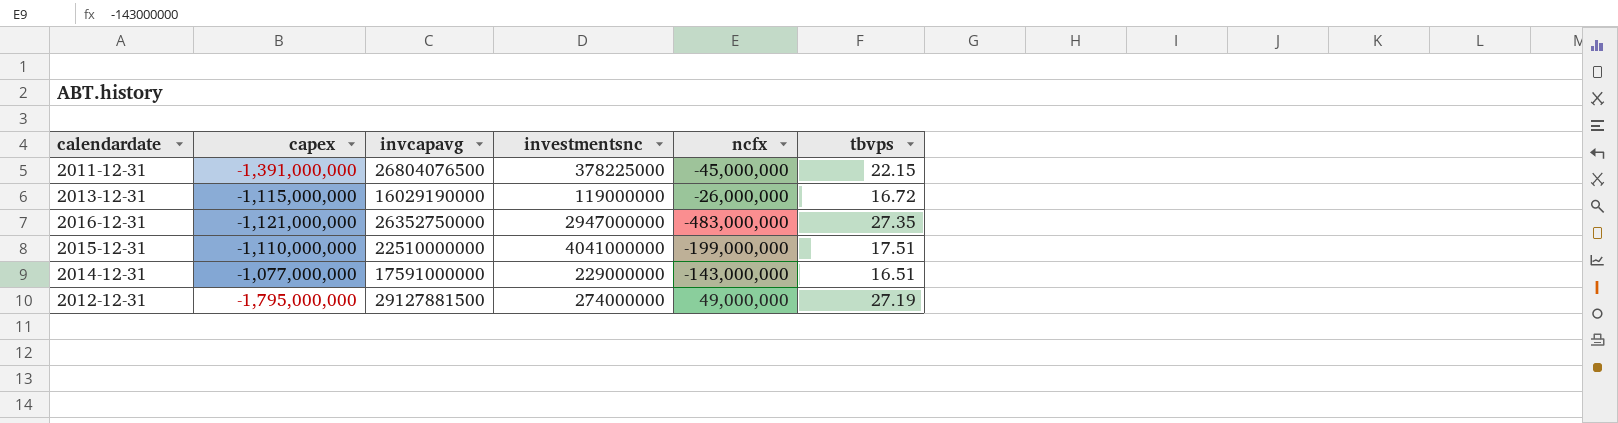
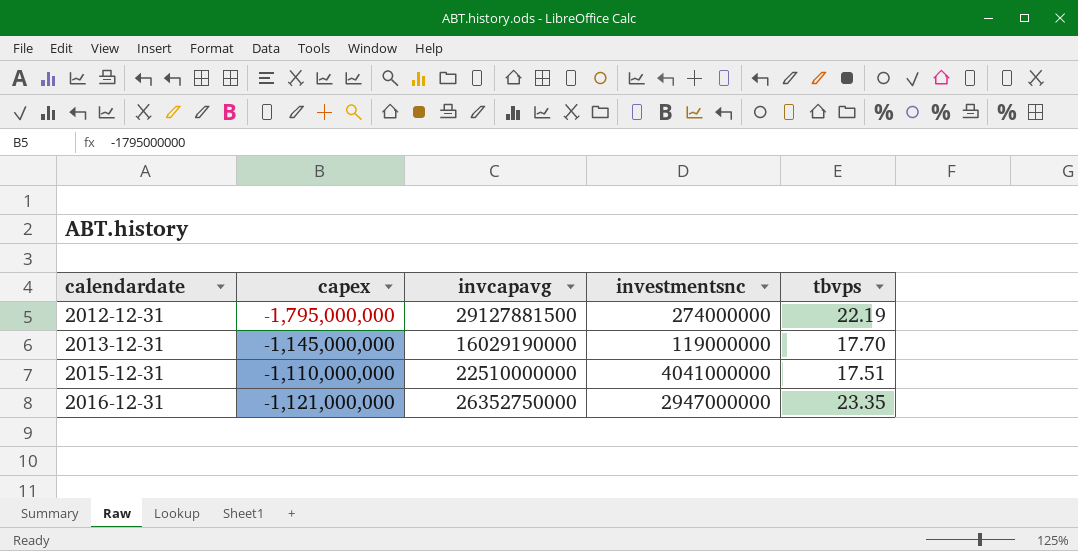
row order: none -> calendardate ascending
column ncfx | position: 5 -> none
row 2011-12-31: -1,391,000,000 | 26804076500 | 378225000 | -45,000,000 | 22.15 -> none
row 2014-12-31: -1,077,000,000 | 17591000000 | 229000000 | -143,000,000 | 16.51 -> none
2012-12-31 | tbvps: 27.19 -> 22.19
2013-12-31 | capex: -1,115,000,000 -> -1,145,000,000
2013-12-31 | tbvps: 16.72 -> 17.70
2016-12-31 | tbvps: 27.35 -> 23.35

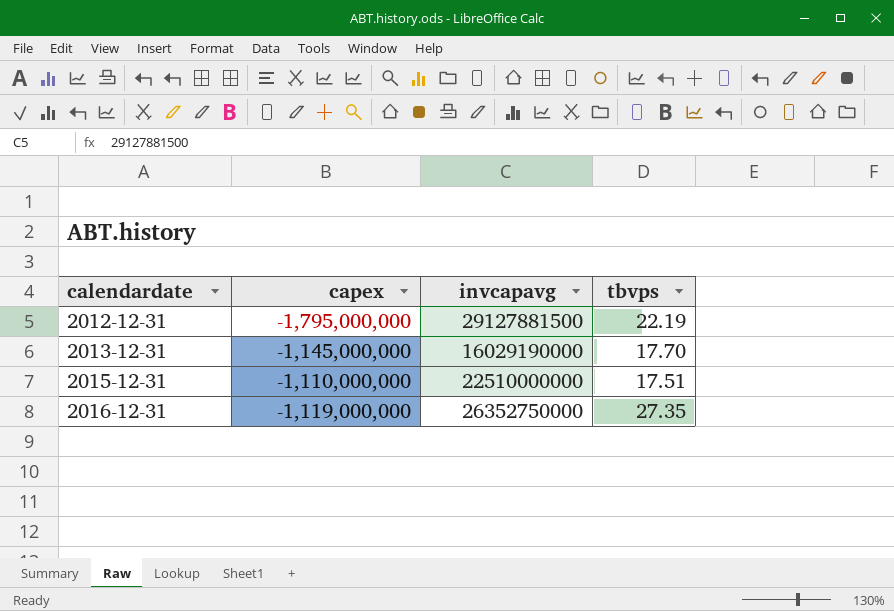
column investmentsnc | position: 4 -> none
2016-12-31 | capex: -1,121,000,000 -> -1,119,000,000
2016-12-31 | tbvps: 23.35 -> 27.35

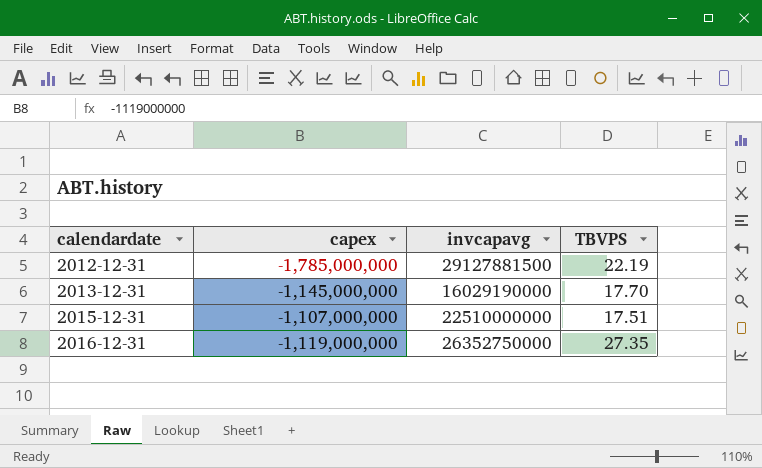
column name: tbvps -> TBVPS
2012-12-31 | capex: -1,795,000,000 -> -1,785,000,000
2015-12-31 | capex: -1,110,000,000 -> -1,107,000,000

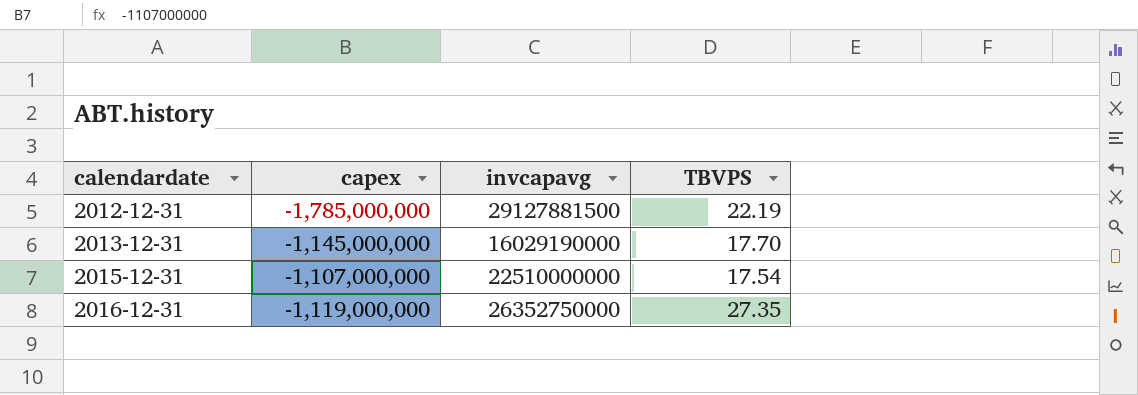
2015-12-31 | TBVPS: 17.51 -> 17.54

